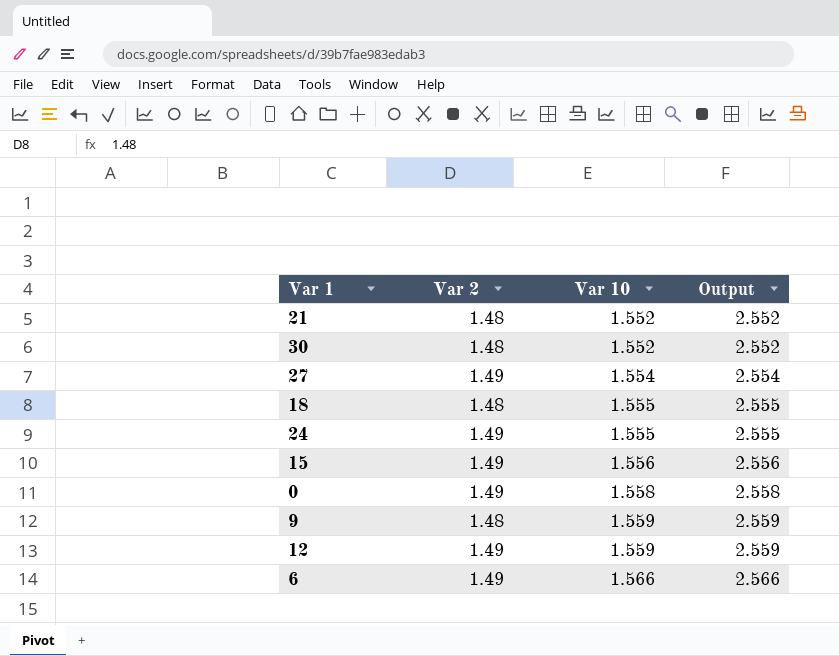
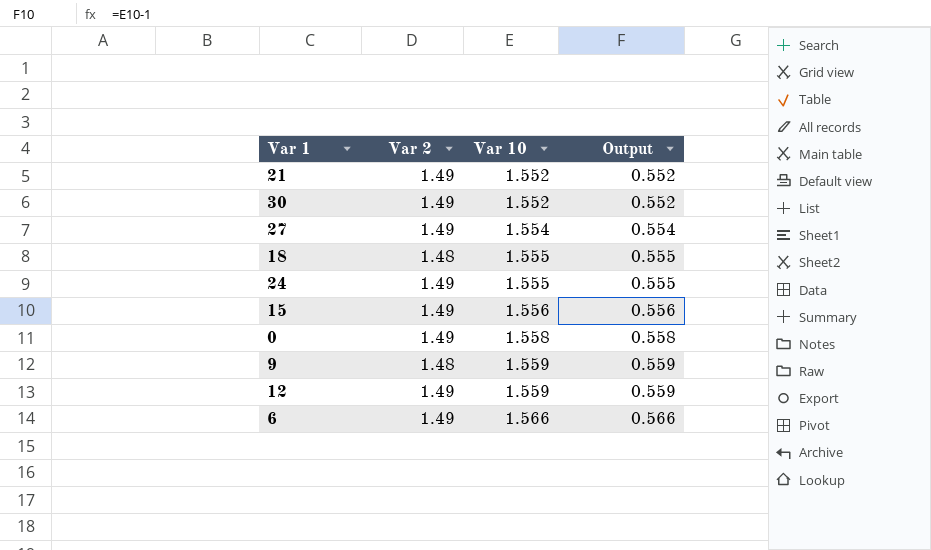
column Output | formula: [Var 10] + 1 -> [Var 10] - 1
21 | Var 2: 1.48 -> 1.49
30 | Var 2: 1.48 -> 1.49

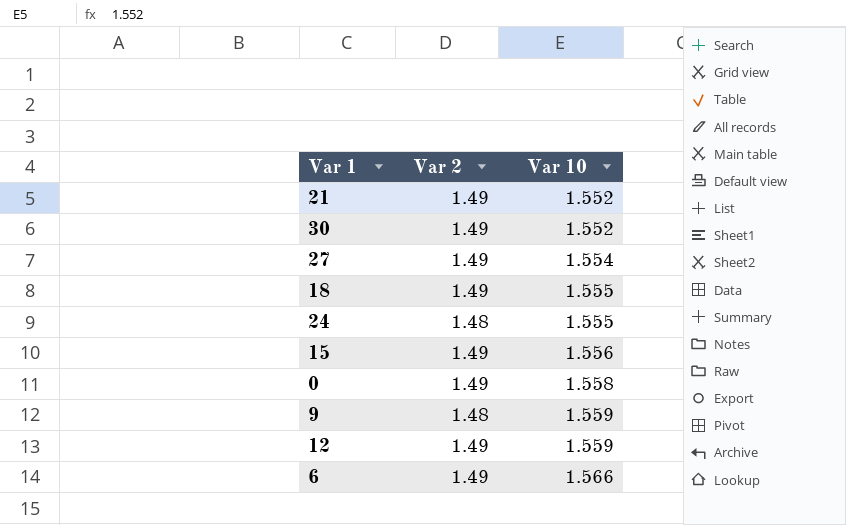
column Output | formula: [Var 10] - 1 -> none
18 | Var 2: 1.48 -> 1.49
24 | Var 2: 1.49 -> 1.48

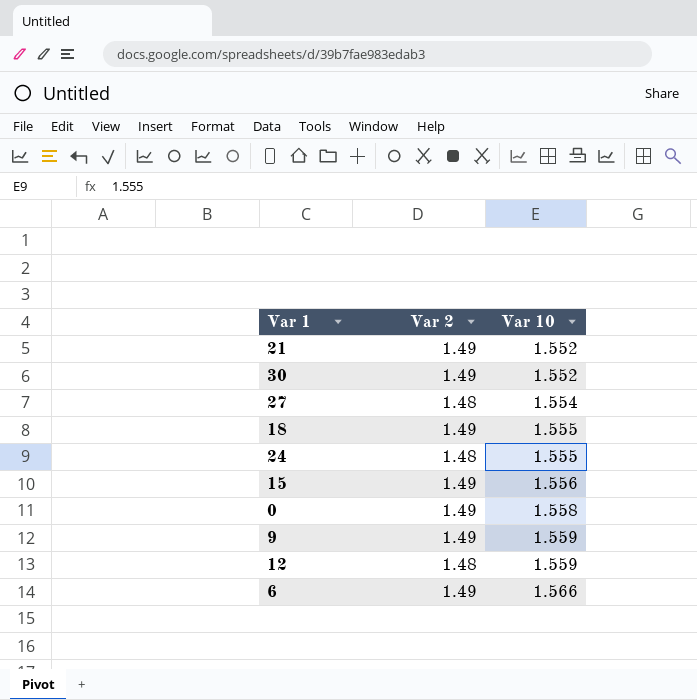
27 | Var 2: 1.49 -> 1.48
9 | Var 2: 1.48 -> 1.49
12 | Var 2: 1.49 -> 1.48

